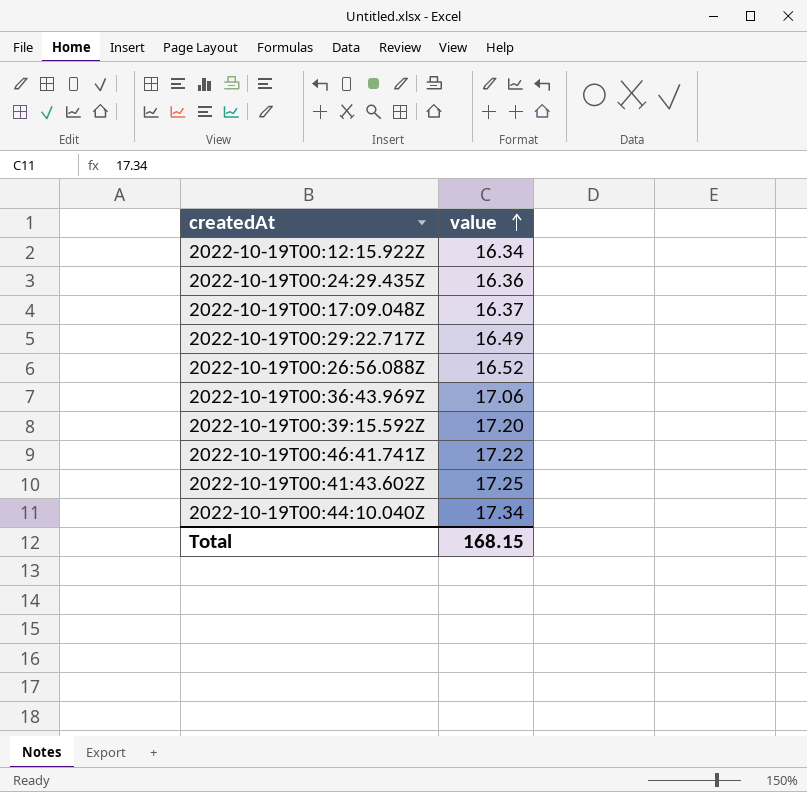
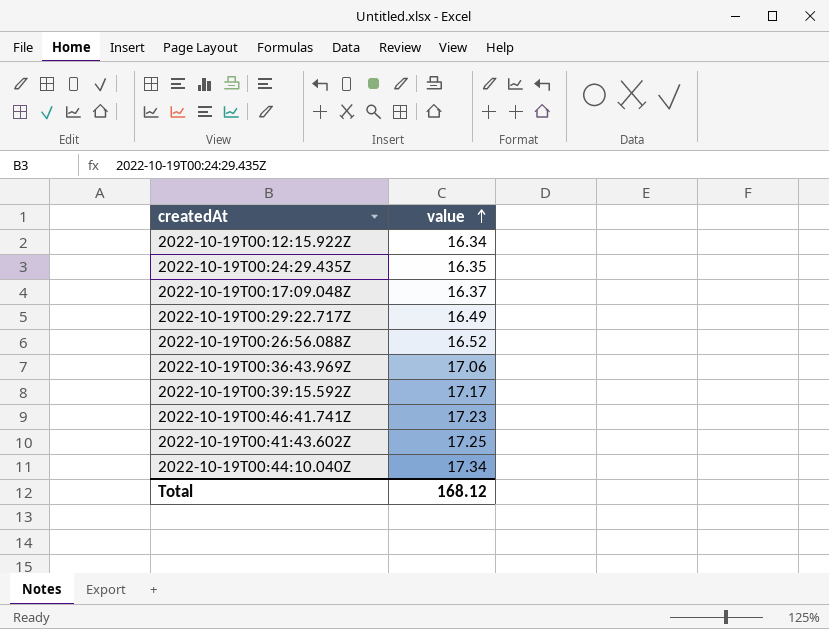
2022-10-19T00:24:29.435Z | value: 16.36 -> 16.35
2022-10-19T00:39:15.592Z | value: 17.20 -> 17.17
2022-10-19T00:46:41.741Z | value: 17.22 -> 17.23
Total | value: 168.15 -> 168.12

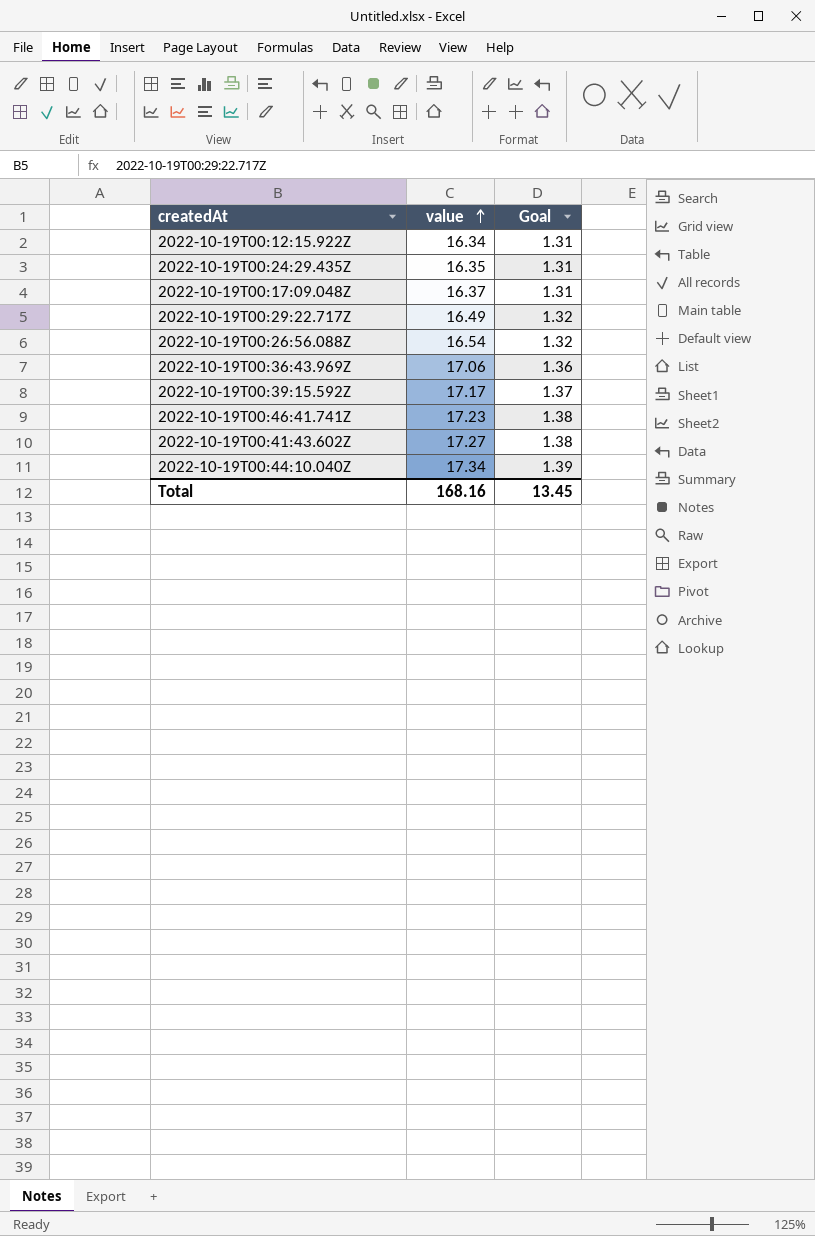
column Goal | formula: none -> [value] * 0.08
2022-10-19T00:26:56.088Z | value: 16.52 -> 16.54
2022-10-19T00:41:43.602Z | value: 17.25 -> 17.27
Total | value: 168.12 -> 168.16

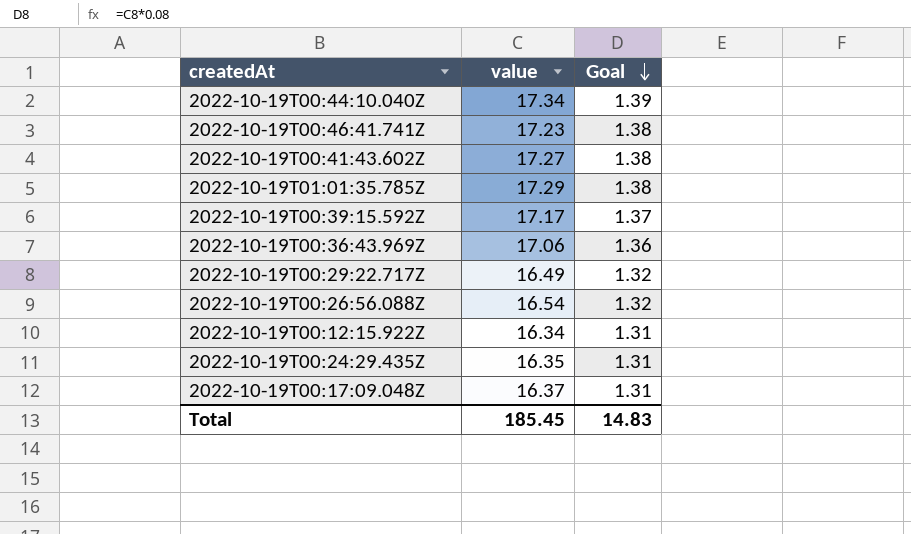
row order: value ascending -> Goal descending
row 2022-10-19T01:01:35.785Z: none -> 17.29 | 1.38
Total | value: 168.16 -> 185.45
Total | Goal: 13.45 -> 14.83

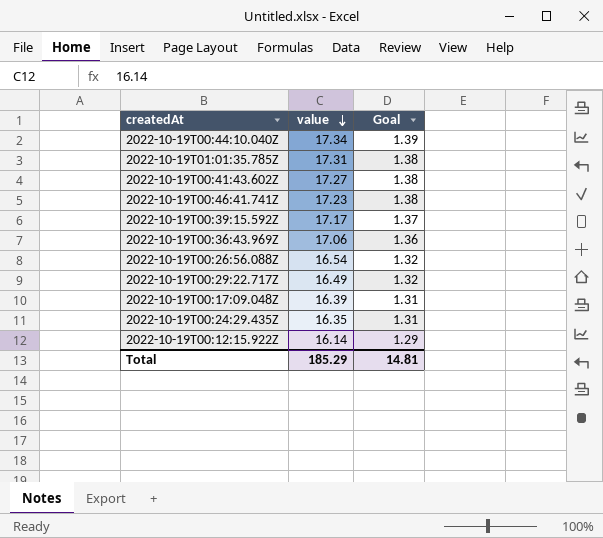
row order: Goal descending -> value descending
2022-10-19T01:01:35.785Z | value: 17.29 -> 17.31
2022-10-19T00:17:09.048Z | value: 16.37 -> 16.39
2022-10-19T00:12:15.922Z | value: 16.34 -> 16.14
2022-10-19T00:12:15.922Z | Goal: 1.31 -> 1.29
Total | value: 185.45 -> 185.29
Total | Goal: 14.83 -> 14.81

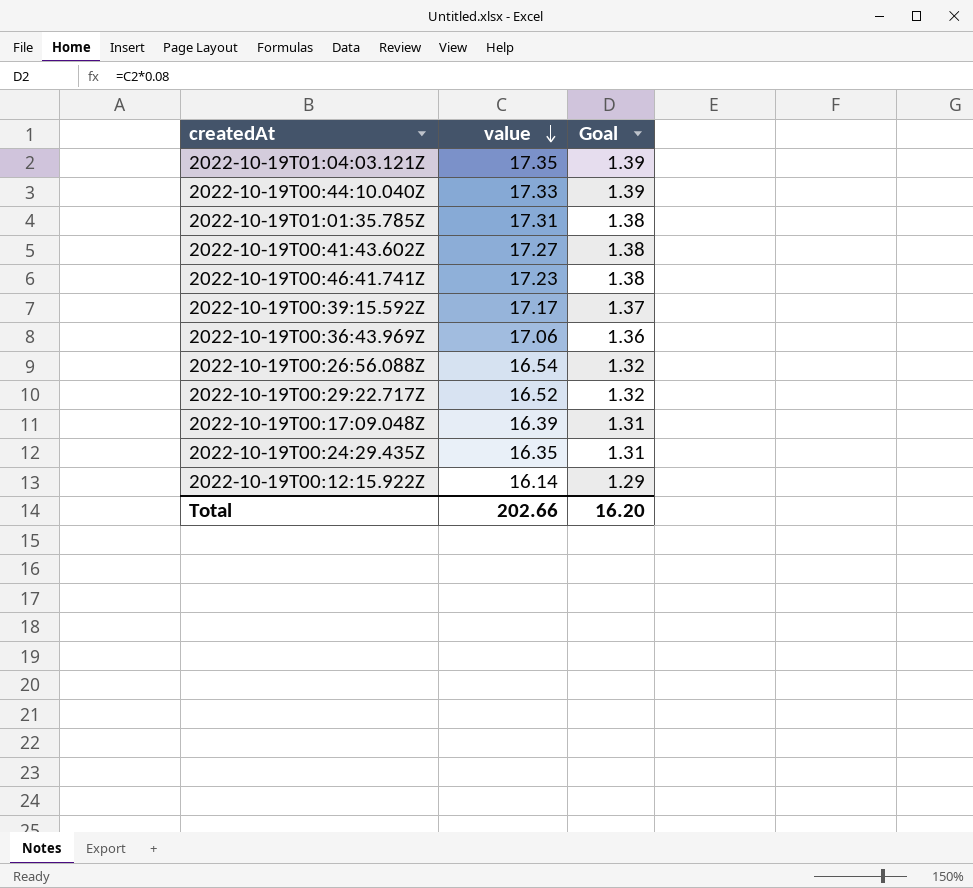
row 2022-10-19T01:04:03.121Z: none -> 17.35 | 1.39
2022-10-19T00:44:10.040Z | value: 17.34 -> 17.33
2022-10-19T00:29:22.717Z | value: 16.49 -> 16.52
Total | value: 185.29 -> 202.66
Total | Goal: 14.81 -> 16.20

